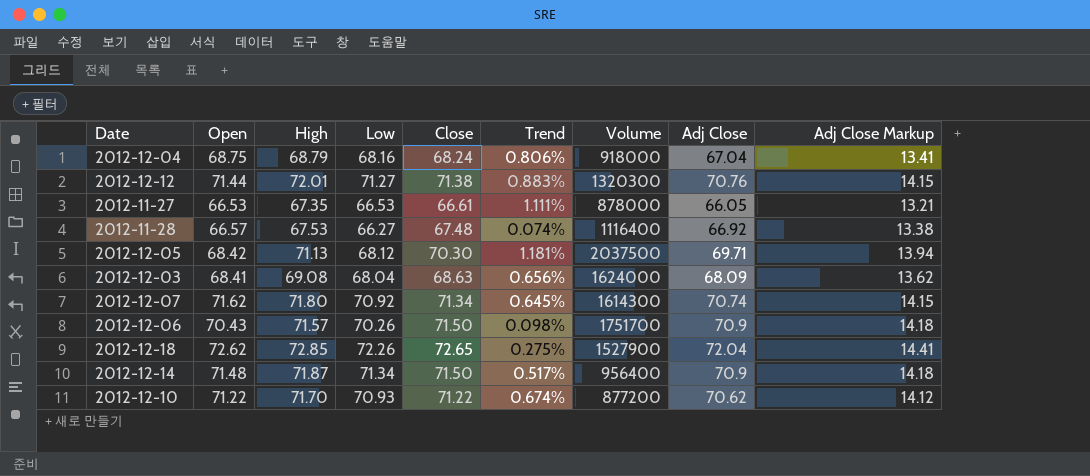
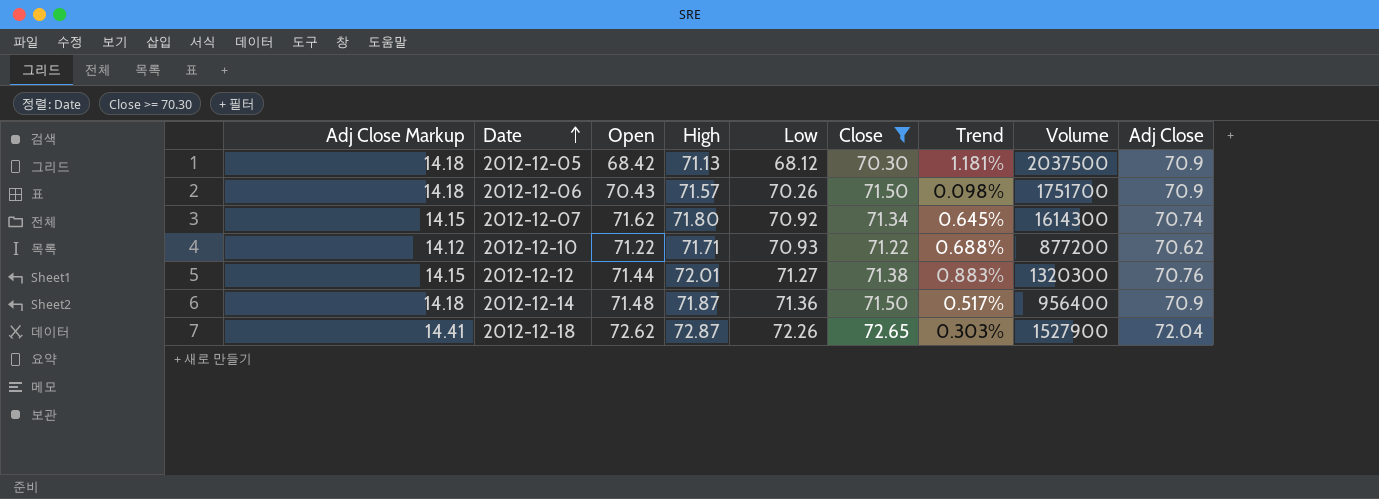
filter: none -> Close >= 70.30
row order: none -> Date ascending
column Adj Close Markup | position: 9 -> 1
2012-12-05 | Adj Close Markup: 13.94 -> 14.18
2012-12-05 | Adj Close: 69.71 -> 70.9
2012-12-10 | High: 71.70 -> 71.71
2012-12-10 | Trend: 0.674% -> 0.688%
2012-12-14 | Low: 71.34 -> 71.36
2012-12-18 | High: 72.85 -> 72.87
2012-12-18 | Trend: 0.275% -> 0.303%

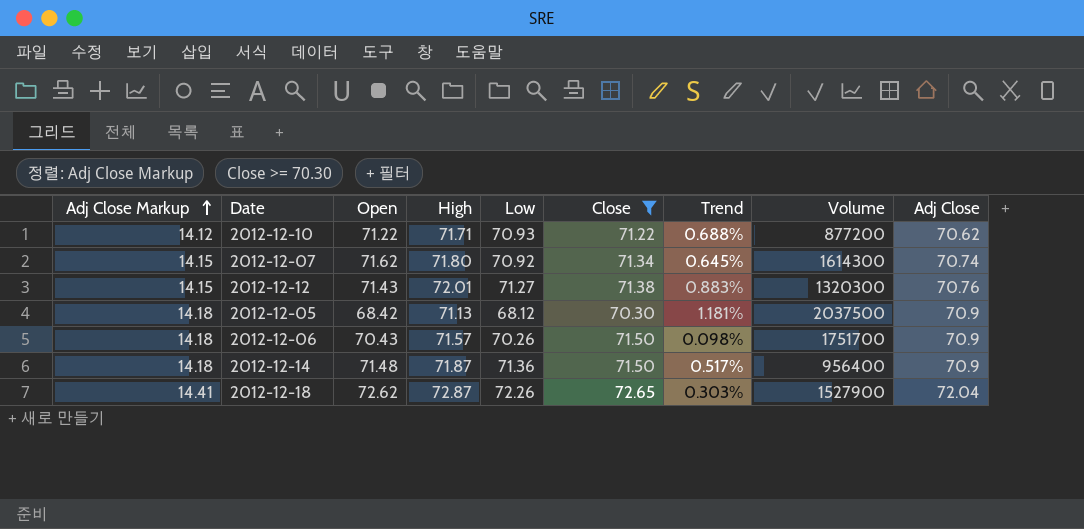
row order: Date ascending -> Adj Close Markup ascending
2012-12-12 | Open: 71.44 -> 71.43

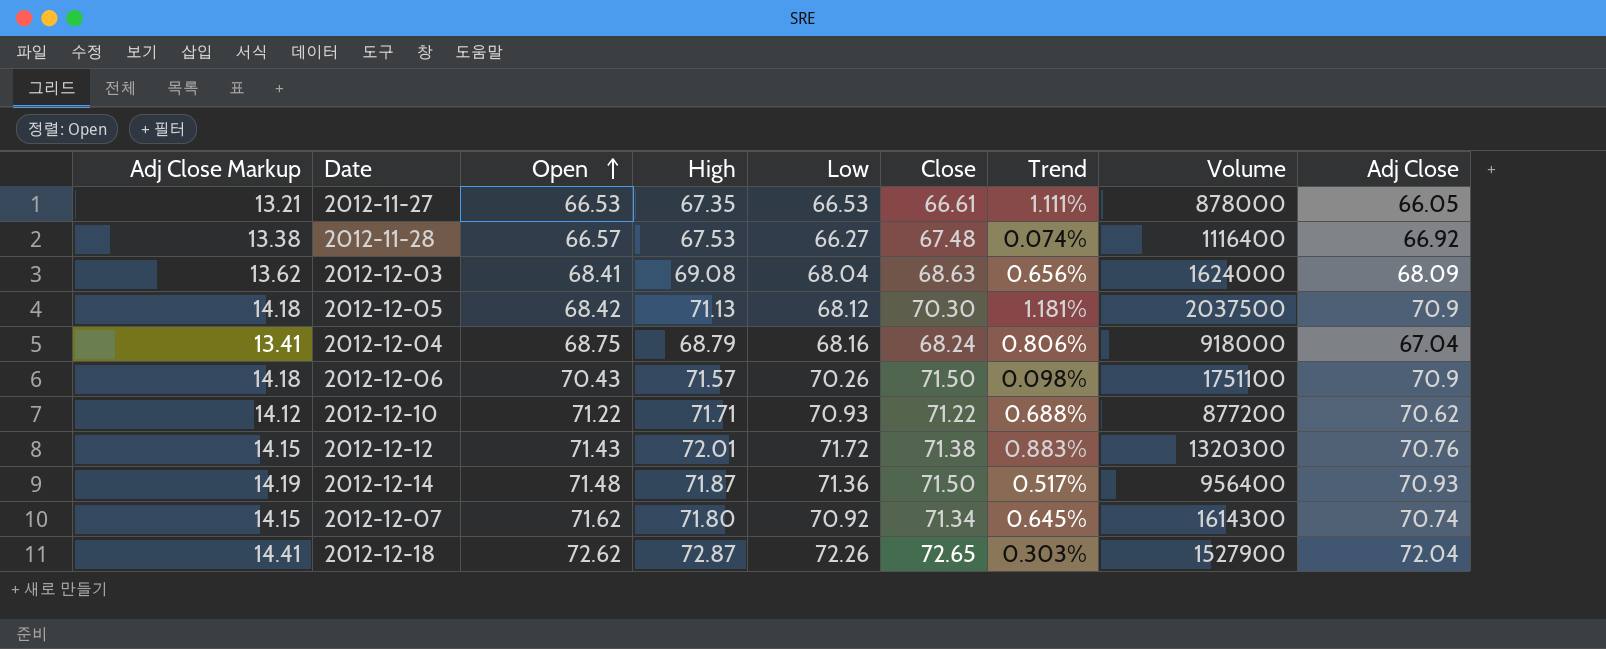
filter: Close >= 70.30 -> none
row order: Adj Close Markup ascending -> Open ascending
2012-12-06 | Volume: 1751700 -> 1751100
2012-12-12 | Low: 71.27 -> 71.72
2012-12-14 | Adj Close Markup: 14.18 -> 14.19
2012-12-14 | Adj Close: 70.9 -> 70.93

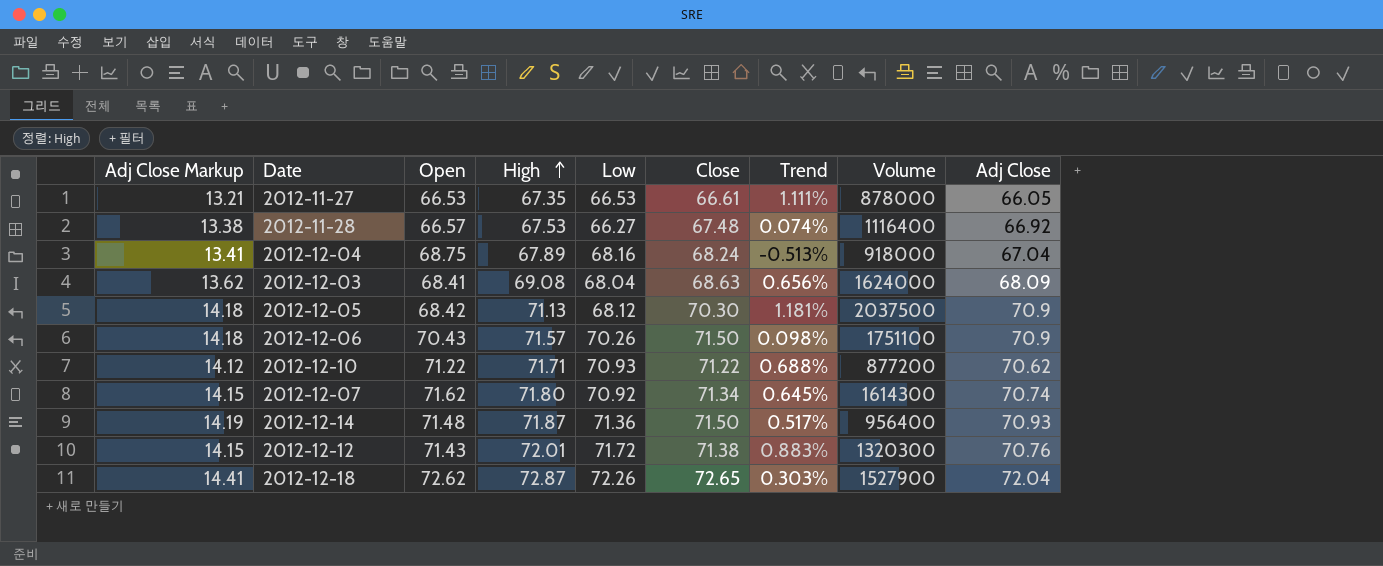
row order: Open ascending -> High ascending
2012-12-04 | High: 68.79 -> 67.89
2012-12-04 | Trend: 0.806% -> -0.513%

